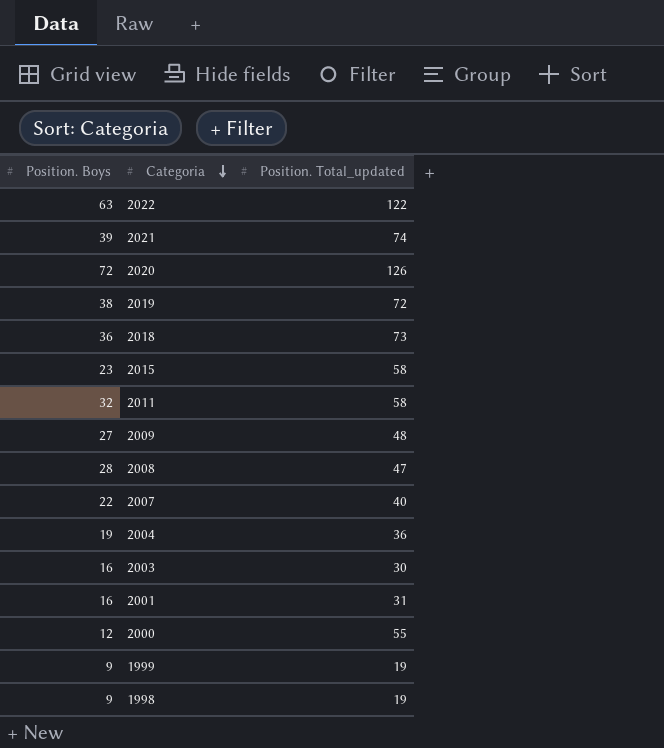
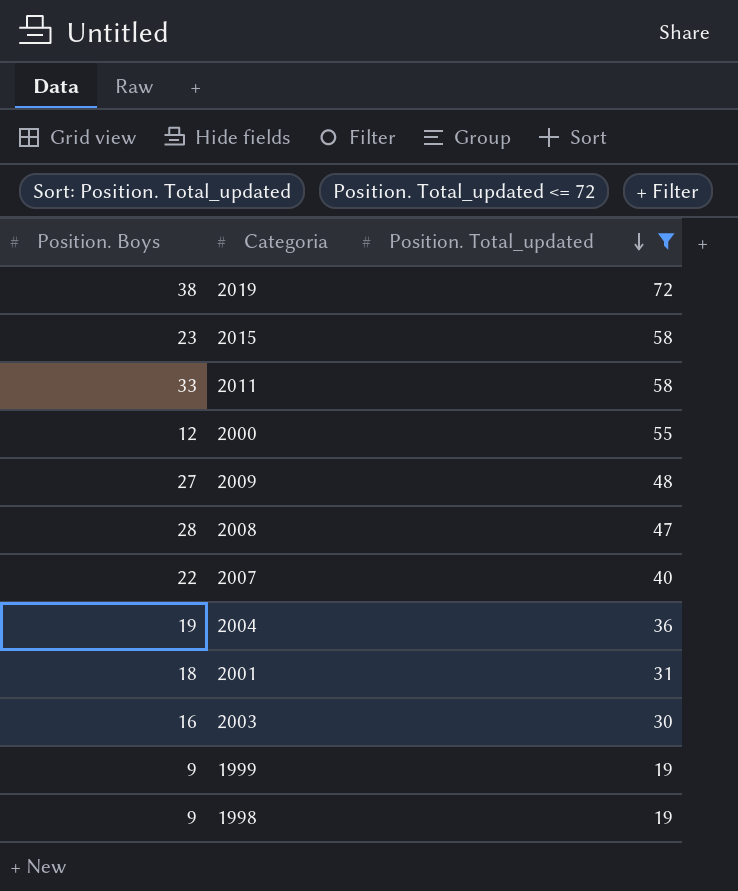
filter: none -> Position. Total_updated <= 72
row order: Categoria descending -> Position. Total_updated descending
2011 | Position. Boys: 32 -> 33
2001 | Position. Boys: 16 -> 18

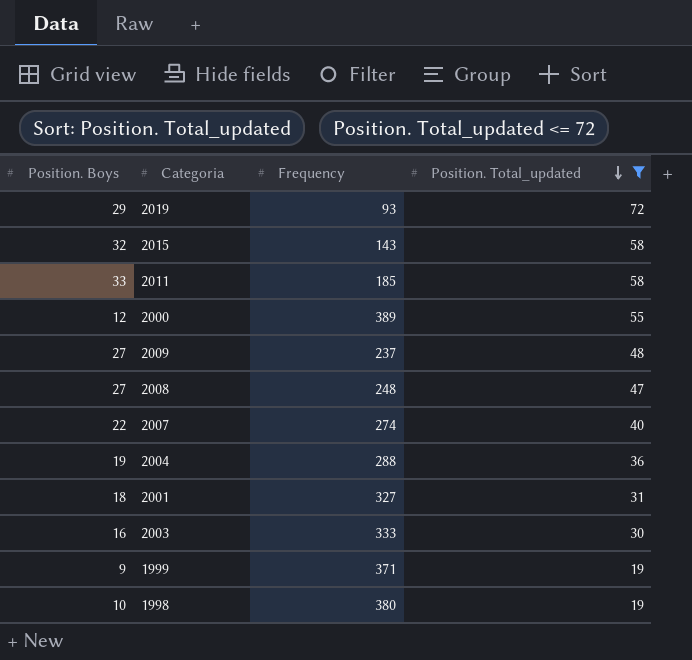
column Frequency | position: none -> 3
2019 | Position. Boys: 38 -> 29
2015 | Position. Boys: 23 -> 32
2008 | Position. Boys: 28 -> 27
1998 | Position. Boys: 9 -> 10

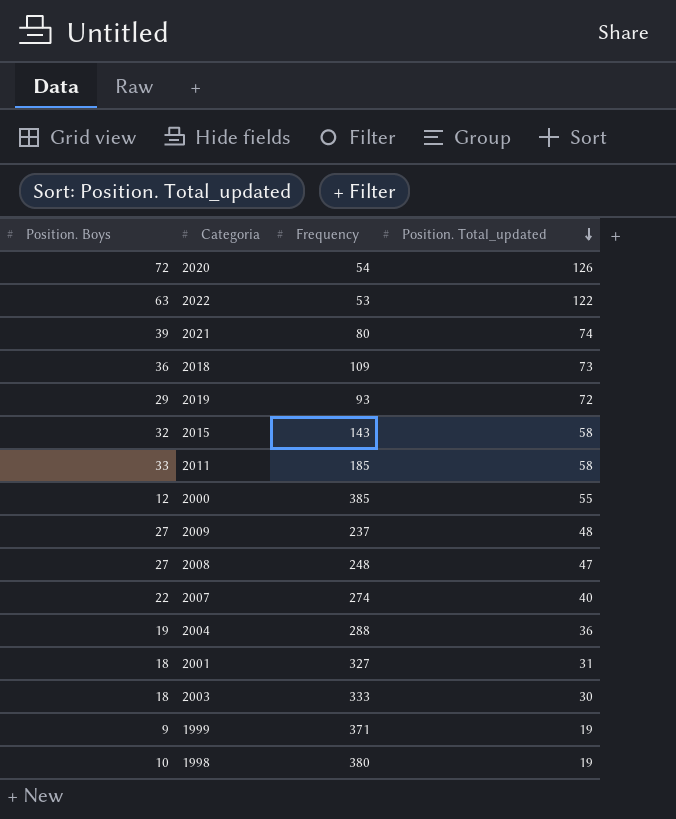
filter: Position. Total_updated <= 72 -> none
2000 | Frequency: 389 -> 385
2003 | Position. Boys: 16 -> 18

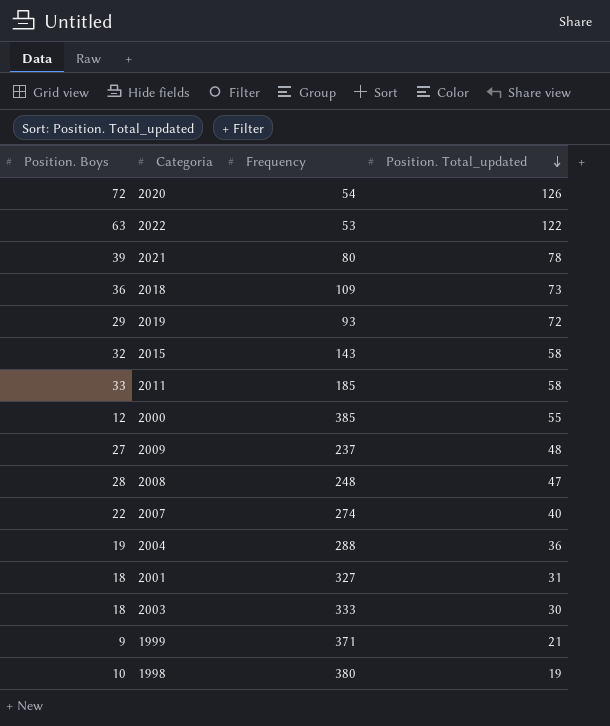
2021 | Position. Total_updated: 74 -> 78
2008 | Position. Boys: 27 -> 28
1999 | Position. Total_updated: 19 -> 21

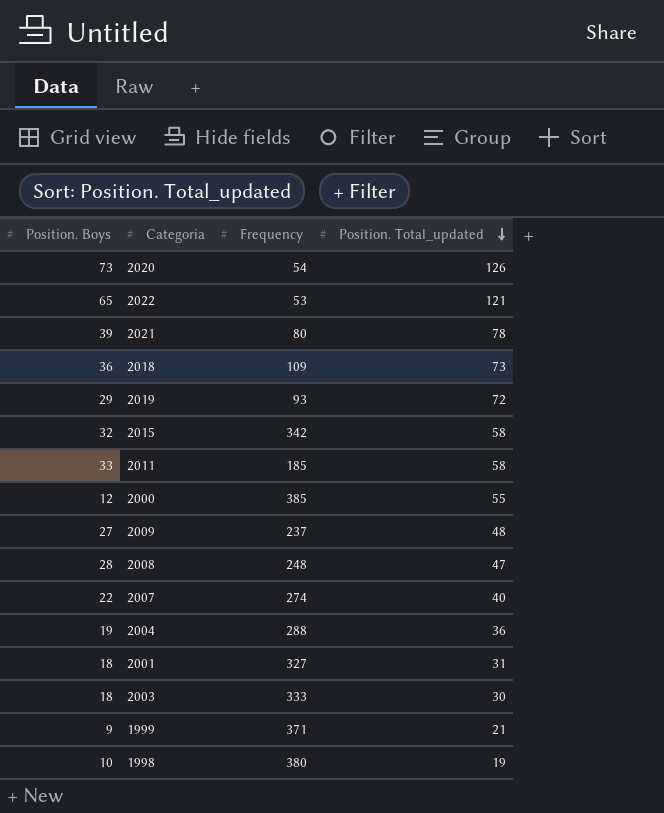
2020 | Position. Boys: 72 -> 73
2022 | Position. Boys: 63 -> 65
2022 | Position. Total_updated: 122 -> 121
2015 | Frequency: 143 -> 342

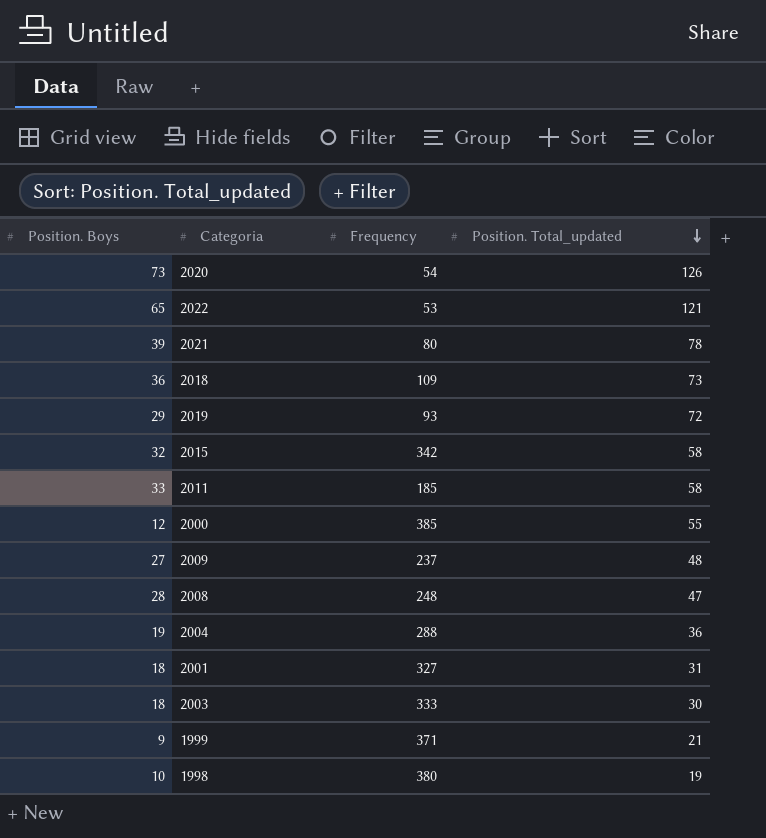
row 2007: 22 | 274 | 40 -> none

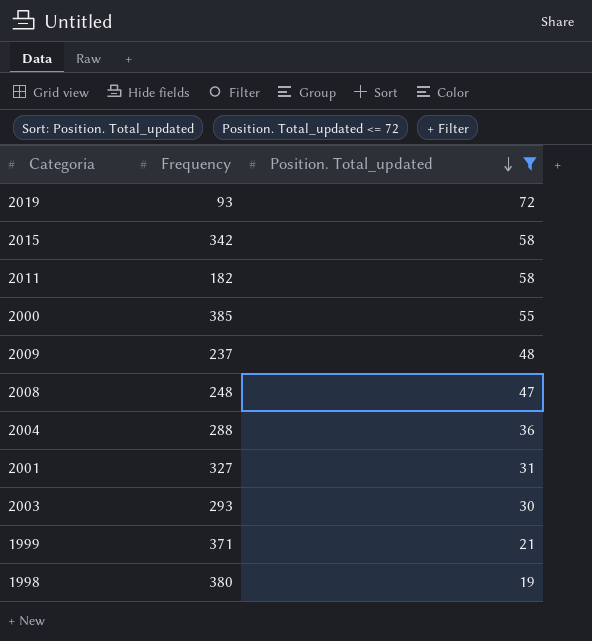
filter: none -> Position. Total_updated <= 72
column Position. Boys | position: 1 -> none
2011 | Frequency: 185 -> 182
2003 | Frequency: 333 -> 293

